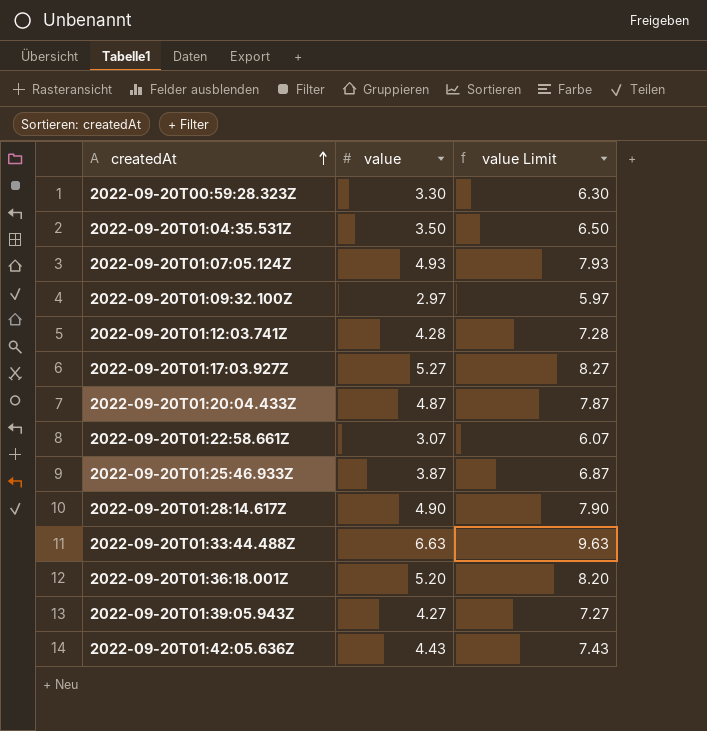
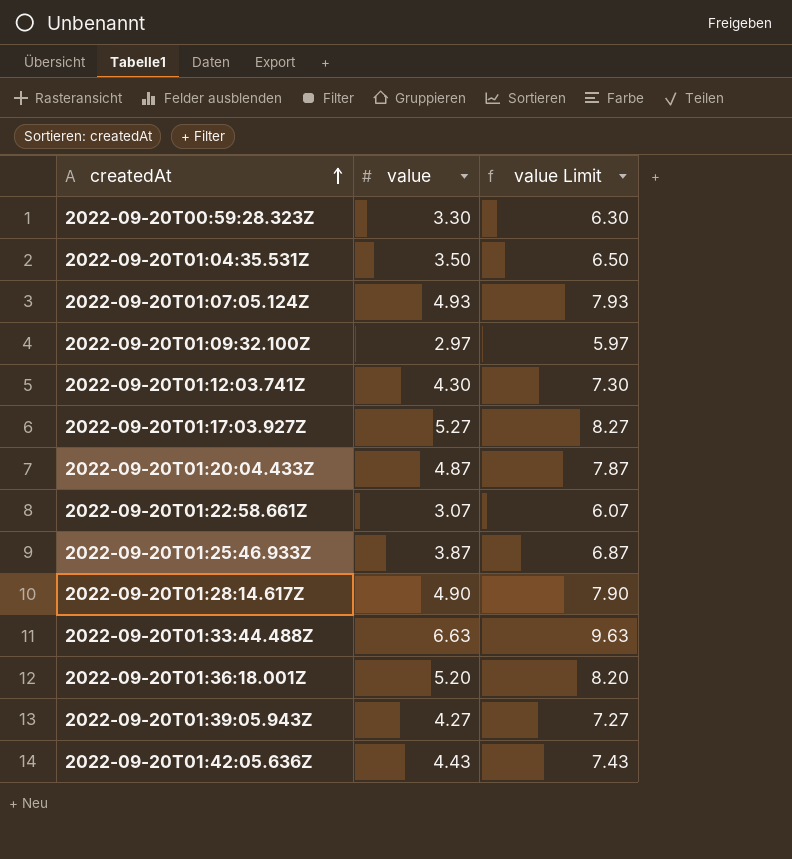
2022-09-20T01:12:03.741Z | value: 4.28 -> 4.30
2022-09-20T01:12:03.741Z | value Limit: 7.28 -> 7.30

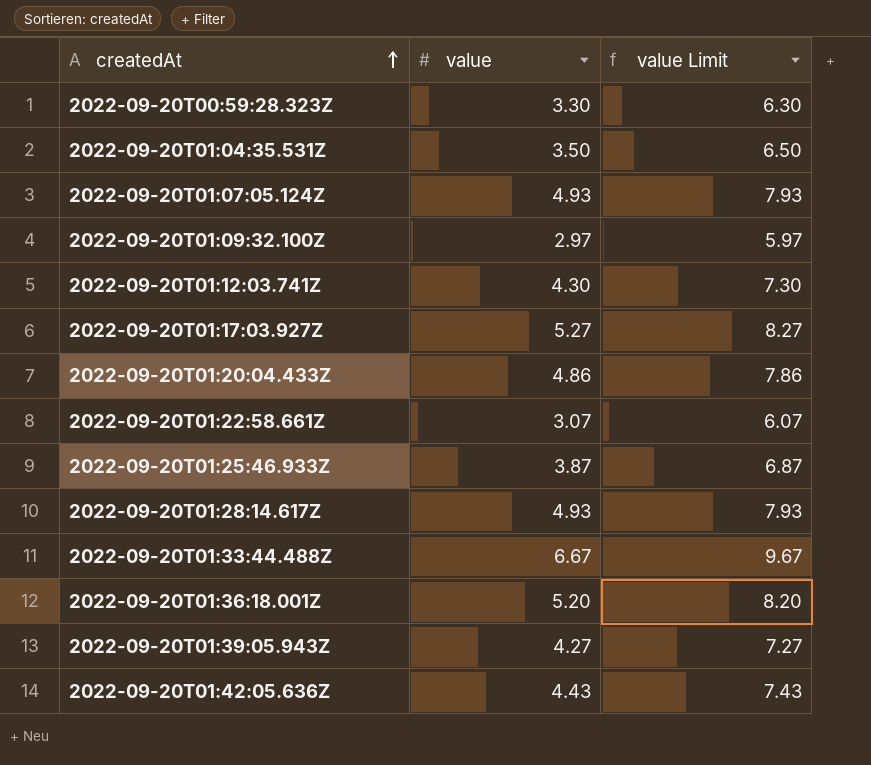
2022-09-20T01:20:04.433Z | value: 4.87 -> 4.86
2022-09-20T01:20:04.433Z | value Limit: 7.87 -> 7.86
2022-09-20T01:28:14.617Z | value: 4.90 -> 4.93
2022-09-20T01:28:14.617Z | value Limit: 7.90 -> 7.93
2022-09-20T01:33:44.488Z | value: 6.63 -> 6.67
2022-09-20T01:33:44.488Z | value Limit: 9.63 -> 9.67

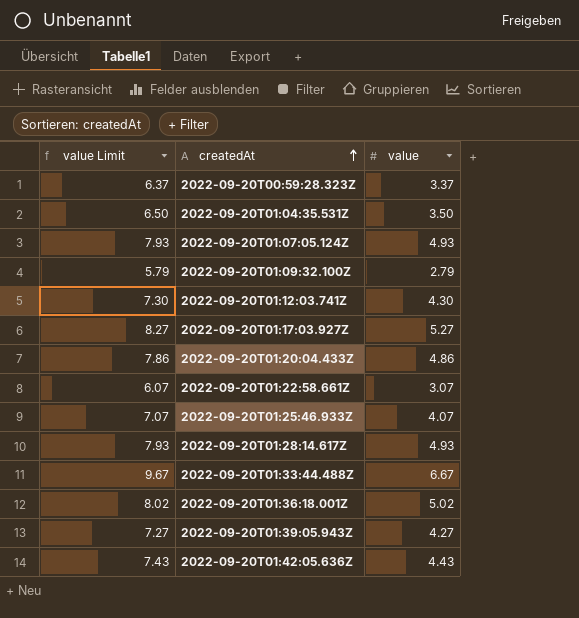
column value Limit | position: 3 -> 1
2022-09-20T00:59:28.323Z | value Limit: 6.30 -> 6.37
2022-09-20T00:59:28.323Z | value: 3.30 -> 3.37
2022-09-20T01:09:32.100Z | value Limit: 5.97 -> 5.79
2022-09-20T01:09:32.100Z | value: 2.97 -> 2.79
2022-09-20T01:25:46.933Z | value Limit: 6.87 -> 7.07
2022-09-20T01:25:46.933Z | value: 3.87 -> 4.07
2022-09-20T01:36:18.001Z | value Limit: 8.20 -> 8.02
2022-09-20T01:36:18.001Z | value: 5.20 -> 5.02

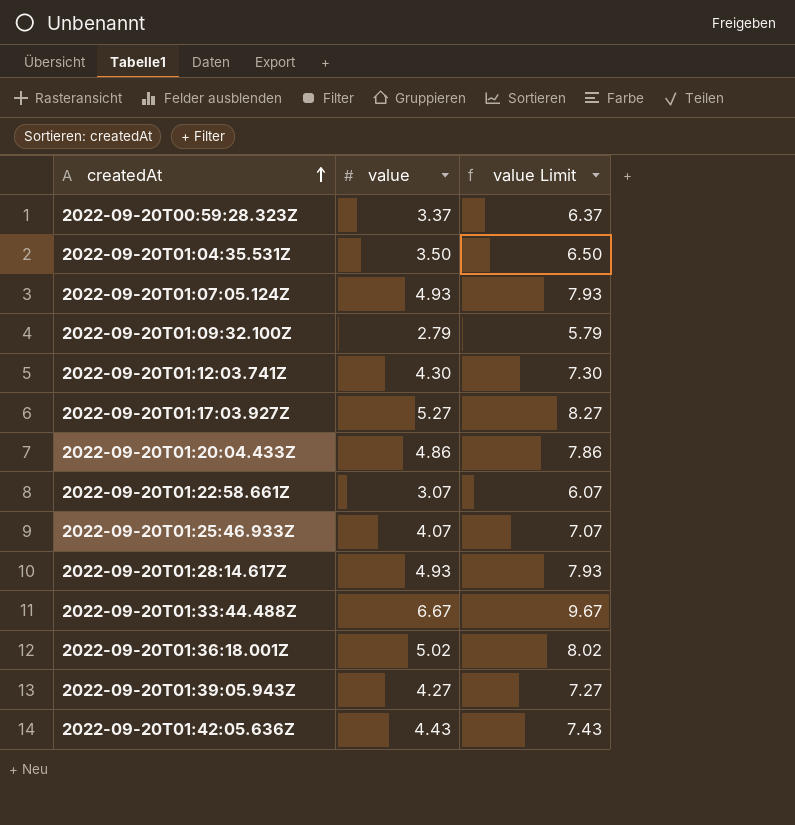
column value Limit | position: 1 -> 3

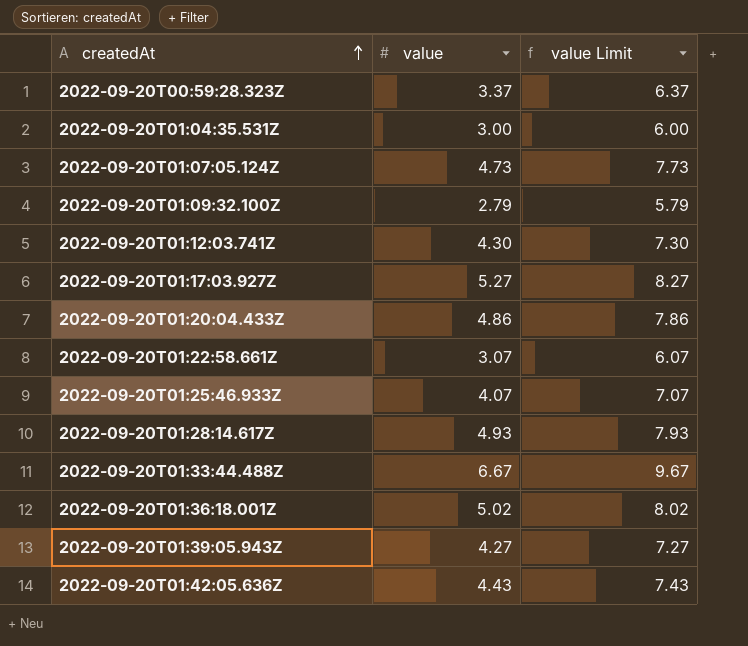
2022-09-20T01:04:35.531Z | value: 3.50 -> 3.00
2022-09-20T01:04:35.531Z | value Limit: 6.50 -> 6.00
2022-09-20T01:07:05.124Z | value: 4.93 -> 4.73
2022-09-20T01:07:05.124Z | value Limit: 7.93 -> 7.73

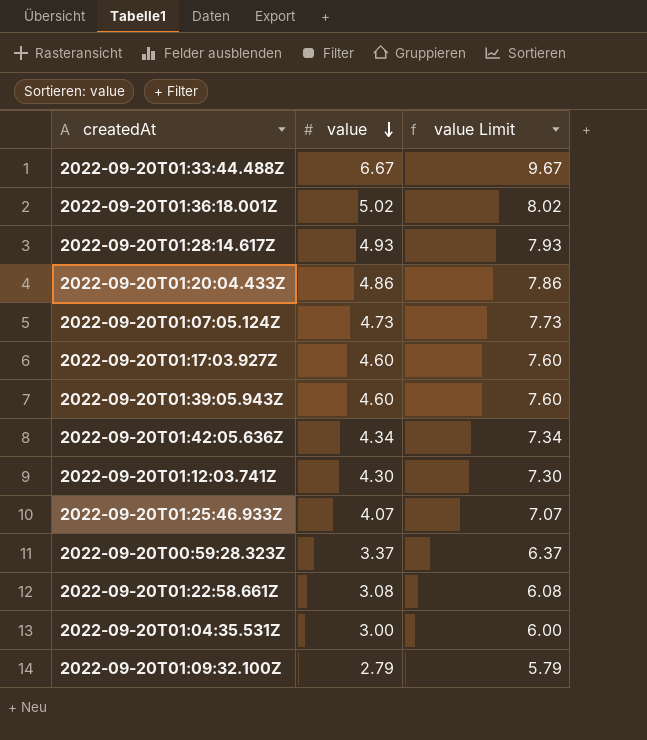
row order: createdAt ascending -> value descending
2022-09-20T01:17:03.927Z | value: 5.27 -> 4.60
2022-09-20T01:17:03.927Z | value Limit: 8.27 -> 7.60
2022-09-20T01:39:05.943Z | value: 4.27 -> 4.60
2022-09-20T01:39:05.943Z | value Limit: 7.27 -> 7.60
2022-09-20T01:42:05.636Z | value: 4.43 -> 4.34
2022-09-20T01:42:05.636Z | value Limit: 7.43 -> 7.34
2022-09-20T01:22:58.661Z | value: 3.07 -> 3.08
2022-09-20T01:22:58.661Z | value Limit: 6.07 -> 6.08

